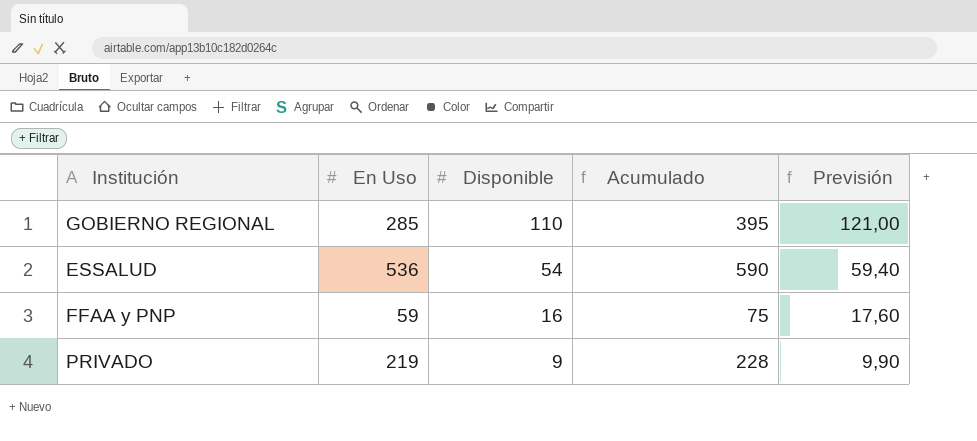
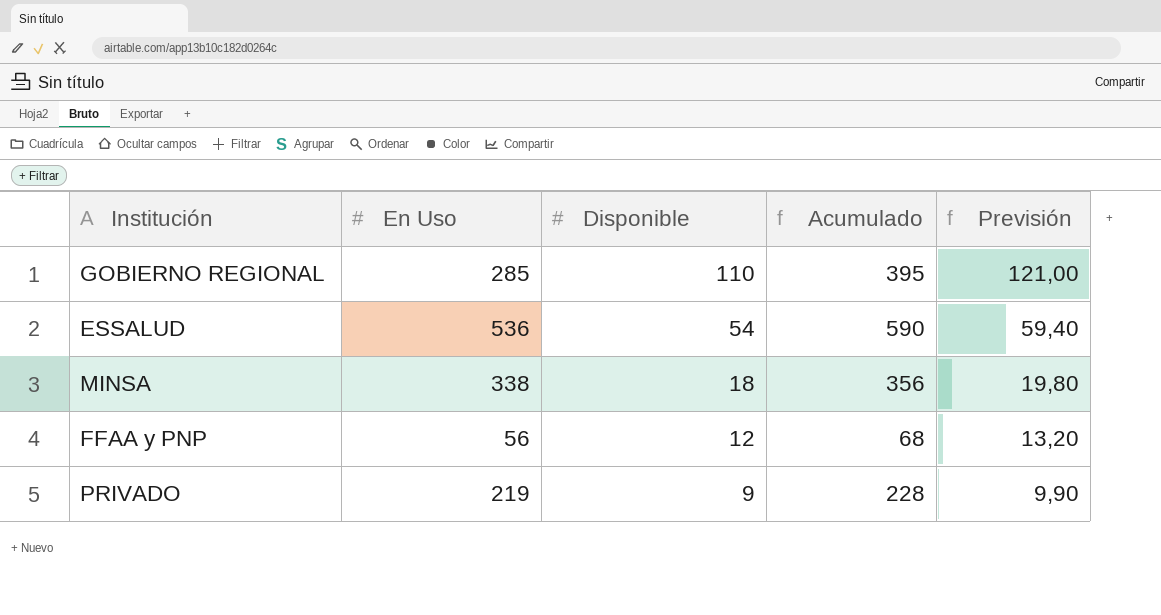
row MINSA: none -> 338 | 18 | 356 | 19,80
FFAA y PNP | En Uso: 59 -> 56
FFAA y PNP | Disponible: 16 -> 12
FFAA y PNP | Acumulado: 75 -> 68
FFAA y PNP | Previsión: 17,60 -> 13,20

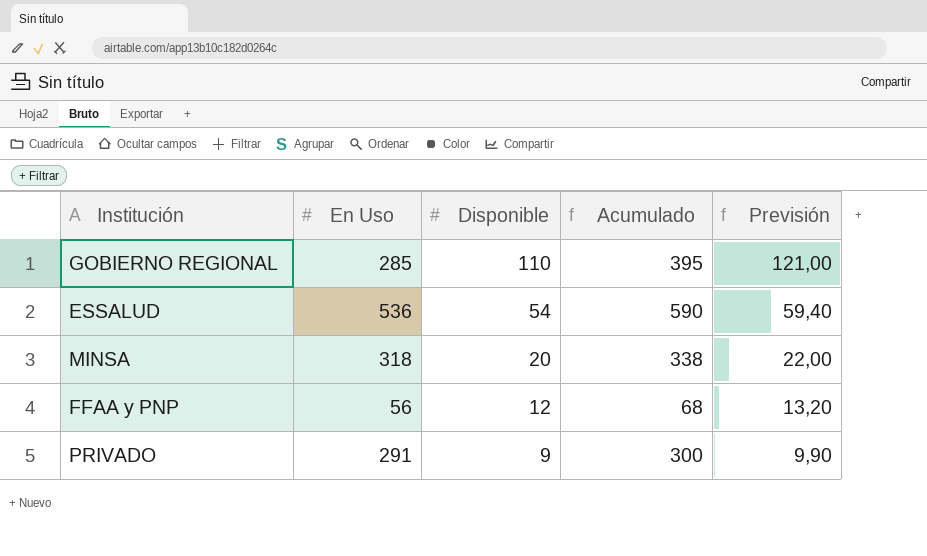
MINSA | En Uso: 338 -> 318
MINSA | Disponible: 18 -> 20
MINSA | Acumulado: 356 -> 338
MINSA | Previsión: 19,80 -> 22,00
PRIVADO | En Uso: 219 -> 291
PRIVADO | Acumulado: 228 -> 300

